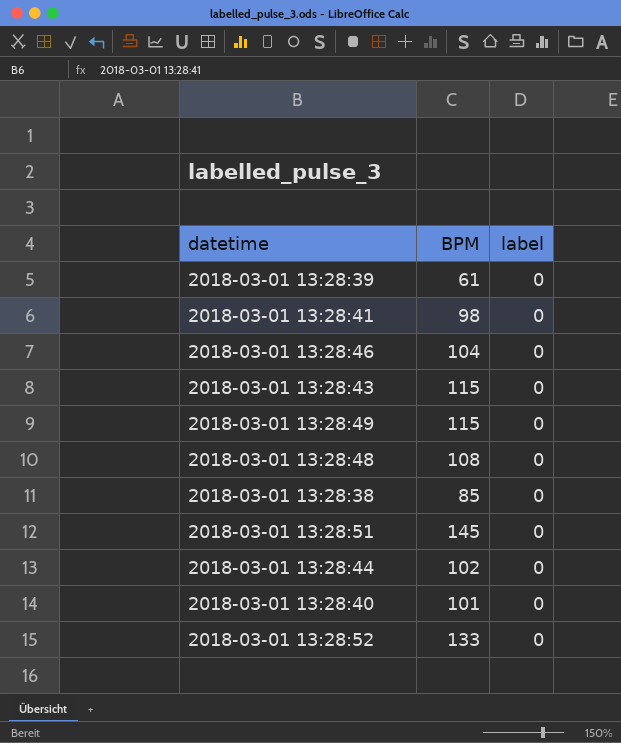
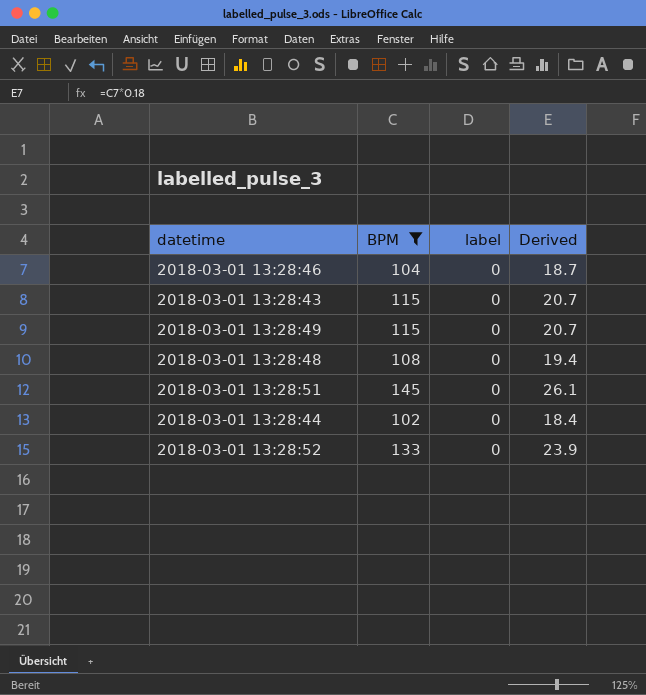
filter: none -> BPM >= 102
column Derived | formula: none -> [BPM] * 0.18

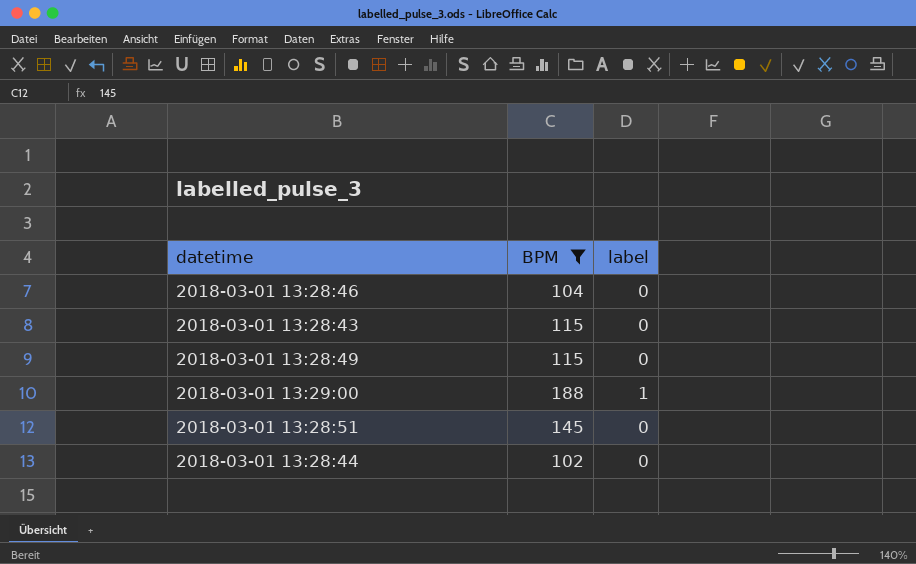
column Derived | formula: [BPM] * 0.18 -> none
row 2018-03-01 13:28:48: 108 | 0 | 19.4 -> none
row 2018-03-01 13:28:52: 133 | 0 | 23.9 -> none
row 2018-03-01 13:29:00: none -> 188 | 1

